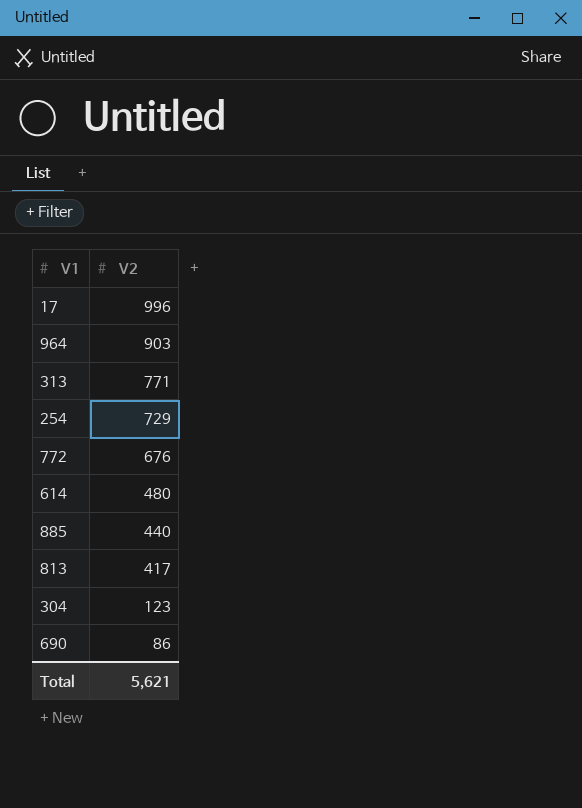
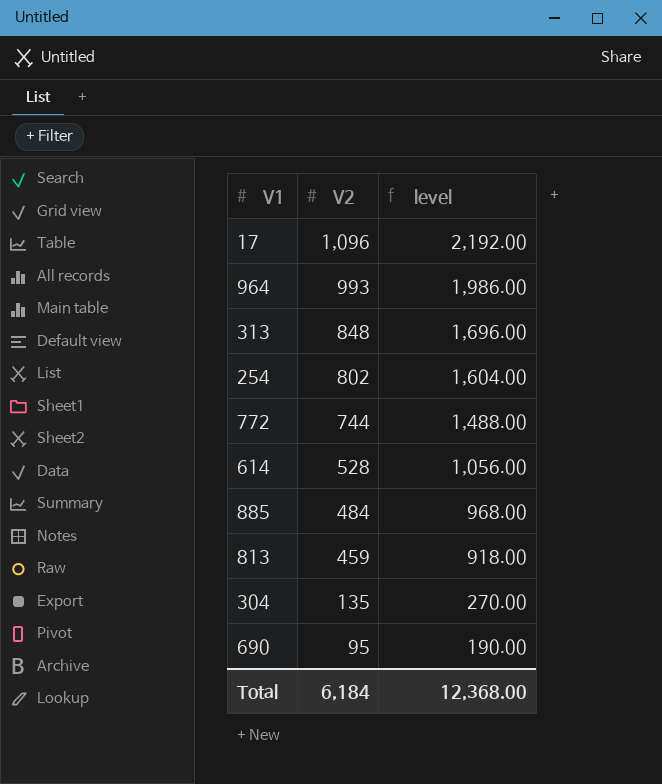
column level | formula: none -> [V2] * 2
17 | V2: 996 -> 1,096
964 | V2: 903 -> 993
313 | V2: 771 -> 848
254 | V2: 729 -> 802
772 | V2: 676 -> 744
614 | V2: 480 -> 528
885 | V2: 440 -> 484
813 | V2: 417 -> 459
304 | V2: 123 -> 135
690 | V2: 86 -> 95
Total | V2: 5,621 -> 6,184

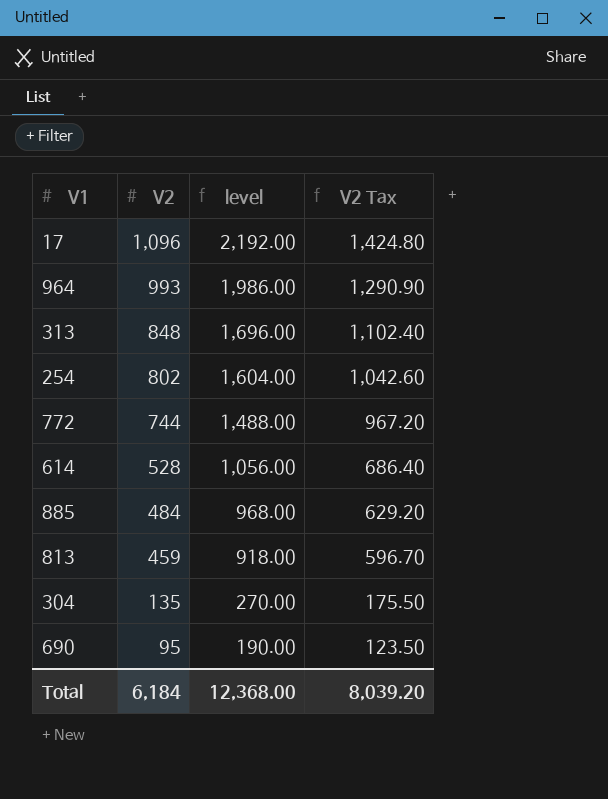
column V2 Tax | formula: none -> [V2] * 1.3

